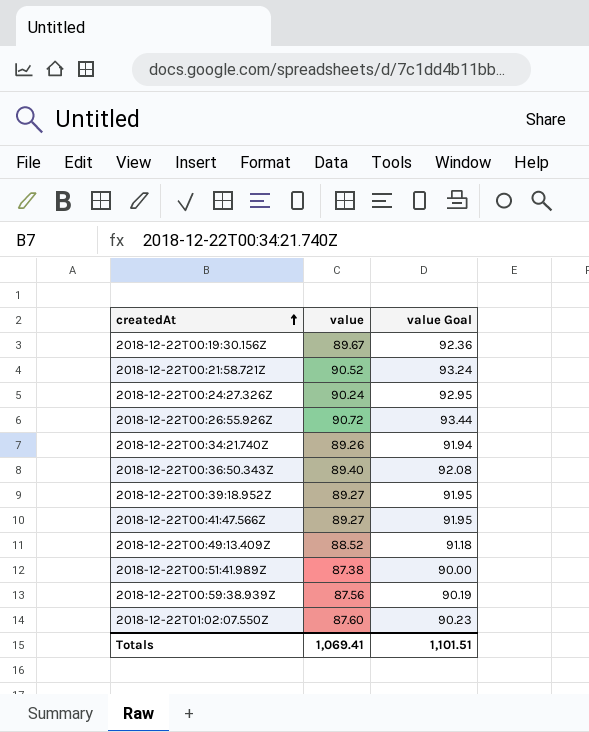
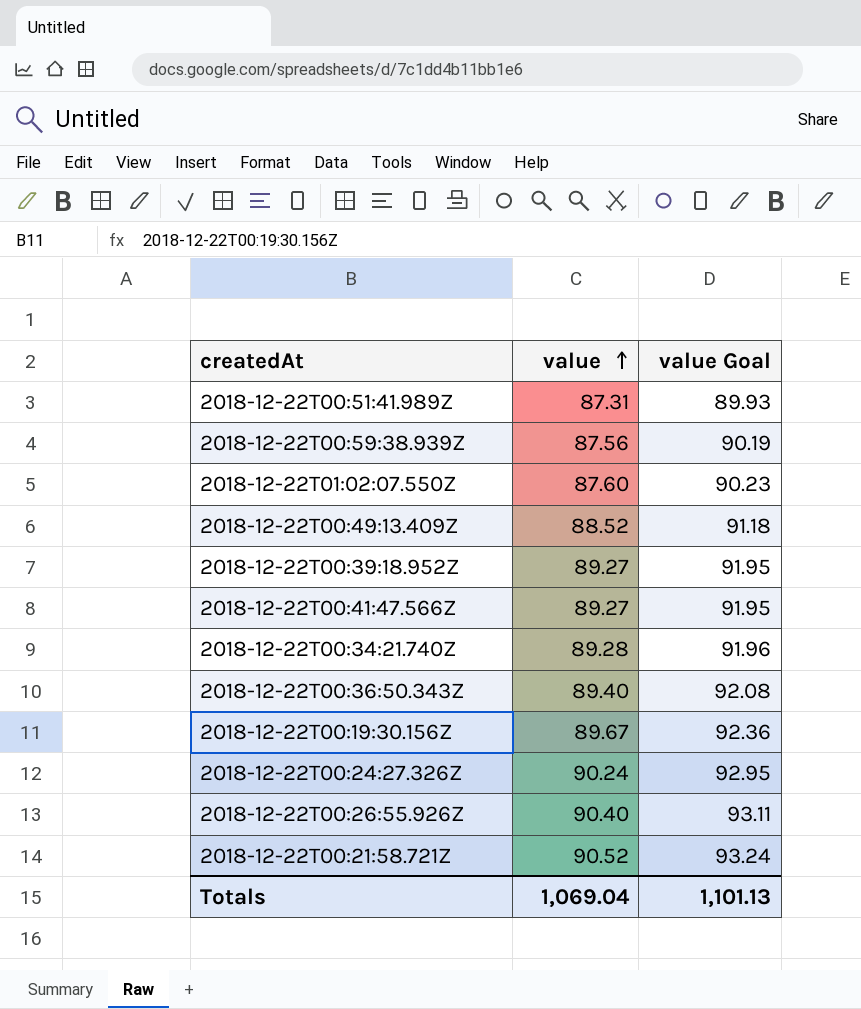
row order: createdAt ascending -> value ascending
2018-12-22T00:51:41.989Z | value: 87.38 -> 87.31
2018-12-22T00:51:41.989Z | value Goal: 90.00 -> 89.93
2018-12-22T00:34:21.740Z | value: 89.26 -> 89.28
2018-12-22T00:34:21.740Z | value Goal: 91.94 -> 91.96
2018-12-22T00:26:55.926Z | value: 90.72 -> 90.40
2018-12-22T00:26:55.926Z | value Goal: 93.44 -> 93.11
Totals | value: 1,069.41 -> 1,069.04
Totals | value Goal: 1,101.51 -> 1,101.13

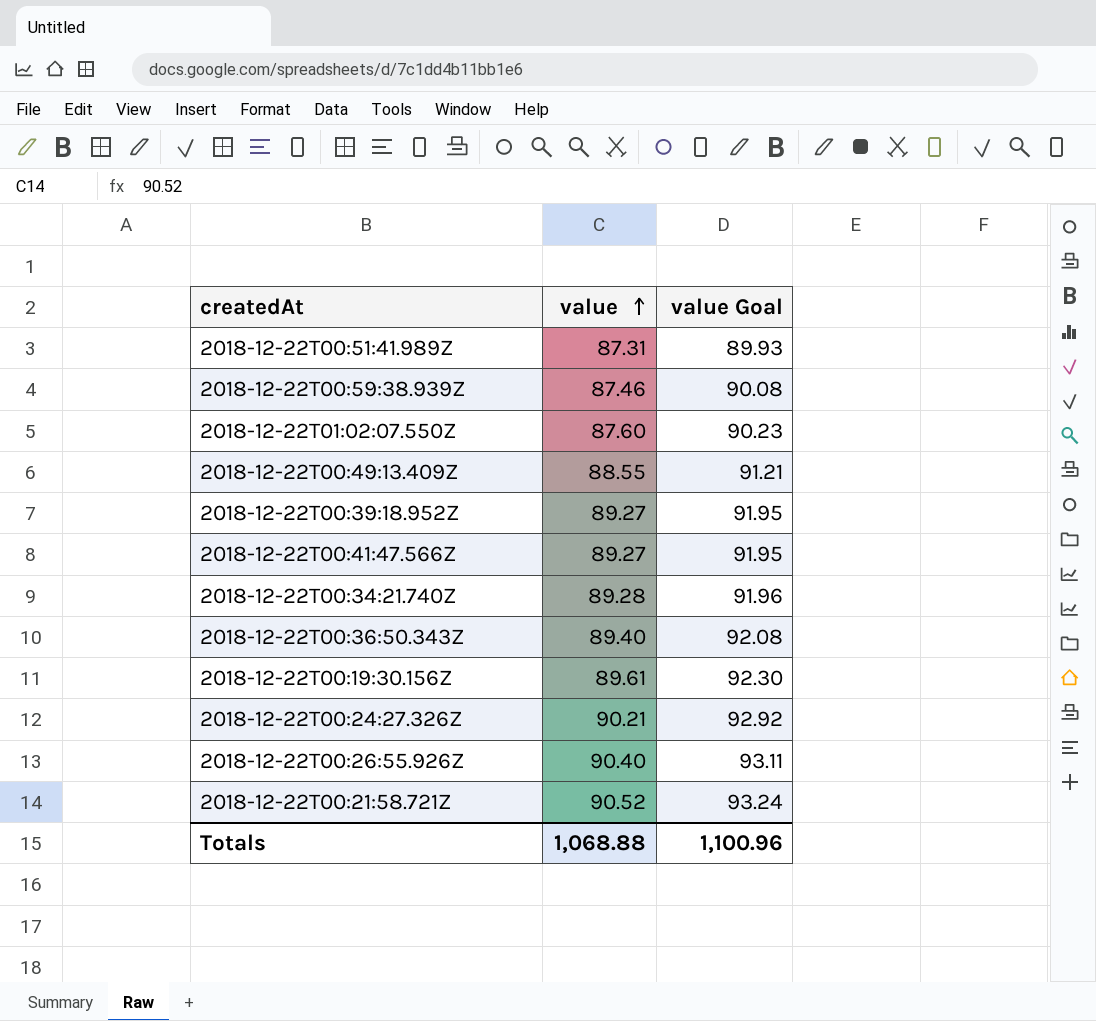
2018-12-22T00:59:38.939Z | value: 87.56 -> 87.46
2018-12-22T00:59:38.939Z | value Goal: 90.19 -> 90.08
2018-12-22T00:49:13.409Z | value: 88.52 -> 88.55
2018-12-22T00:49:13.409Z | value Goal: 91.18 -> 91.21
2018-12-22T00:19:30.156Z | value: 89.67 -> 89.61
2018-12-22T00:19:30.156Z | value Goal: 92.36 -> 92.30
2018-12-22T00:24:27.326Z | value: 90.24 -> 90.21
2018-12-22T00:24:27.326Z | value Goal: 92.95 -> 92.92
Totals | value: 1,069.04 -> 1,068.88
Totals | value Goal: 1,101.13 -> 1,100.96

